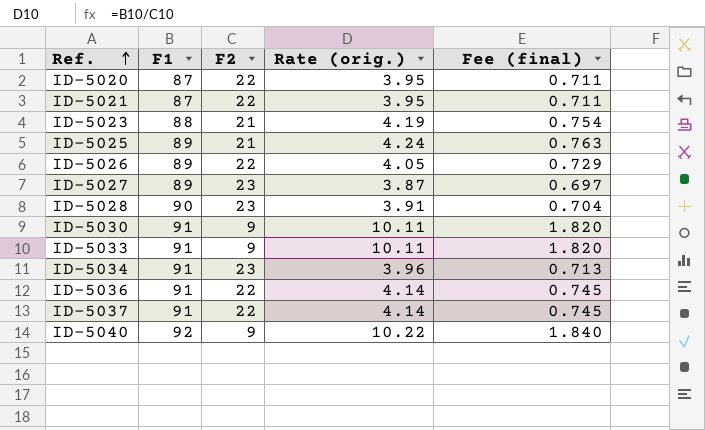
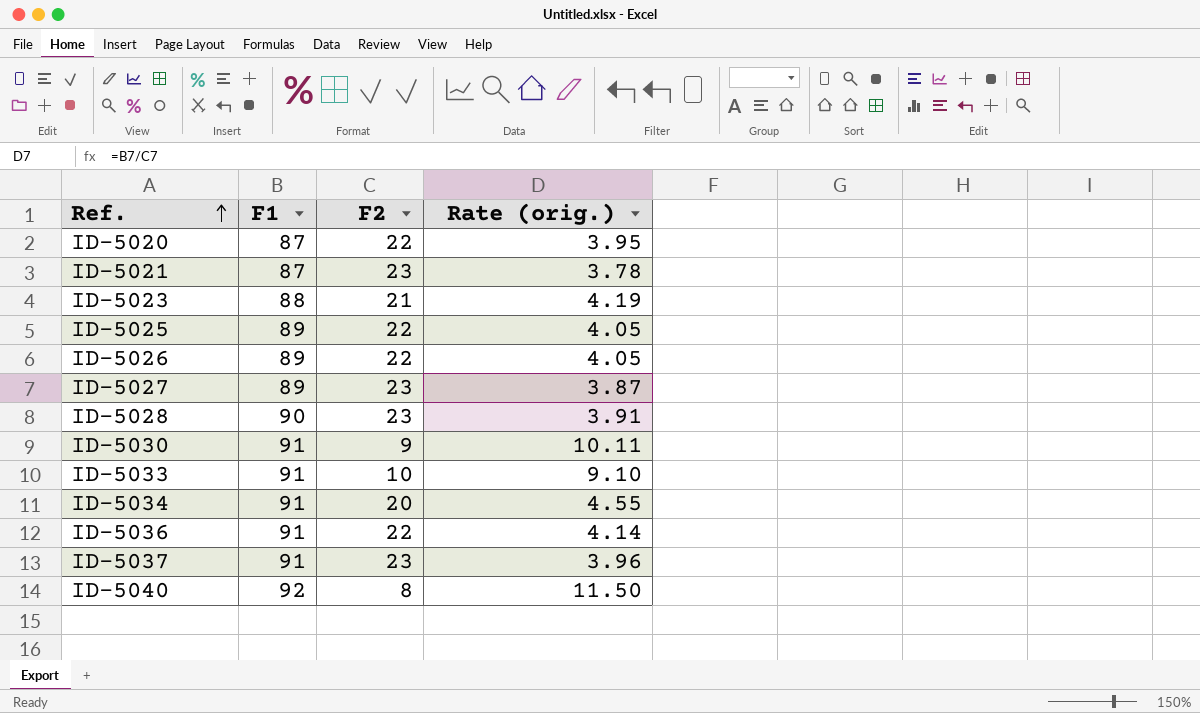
column Fee (final) | formula: [Rate (orig.)] * 0.18 -> none
ID-5021 | F2: 22 -> 23
ID-5021 | Rate (orig.): 3.95 -> 3.78
ID-5025 | F2: 21 -> 22
ID-5025 | Rate (orig.): 4.24 -> 4.05
ID-5033 | F2: 9 -> 10
ID-5033 | Rate (orig.): 10.11 -> 9.10
ID-5034 | F2: 23 -> 20
ID-5034 | Rate (orig.): 3.96 -> 4.55
ID-5037 | F2: 22 -> 23
ID-5037 | Rate (orig.): 4.14 -> 3.96
ID-5040 | F2: 9 -> 8
ID-5040 | Rate (orig.): 10.22 -> 11.50

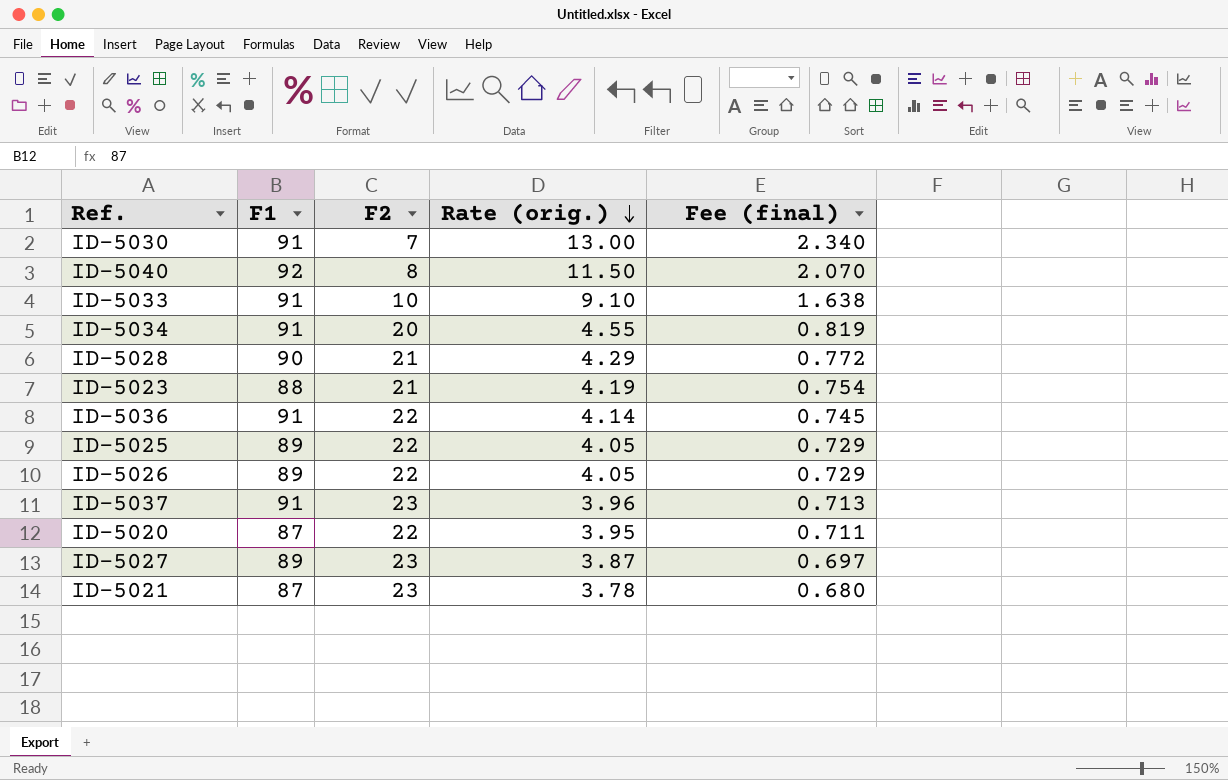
row order: Ref. ascending -> Rate (orig.) descending
column Fee (final) | formula: none -> [Rate (orig.)] * 0.18
ID-5030 | F2: 9 -> 7
ID-5030 | Rate (orig.): 10.11 -> 13.00
ID-5028 | F2: 23 -> 21
ID-5028 | Rate (orig.): 3.91 -> 4.29

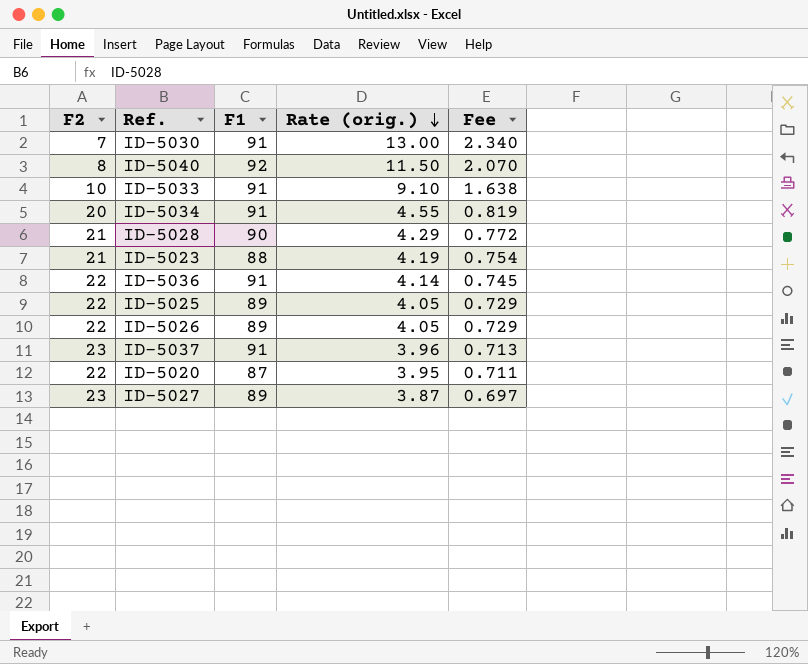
column F2 | position: 3 -> 1
column name: Fee (final) -> Fee
row ID-5021: 87 | 23 | 3.78 | 0.680 -> none

